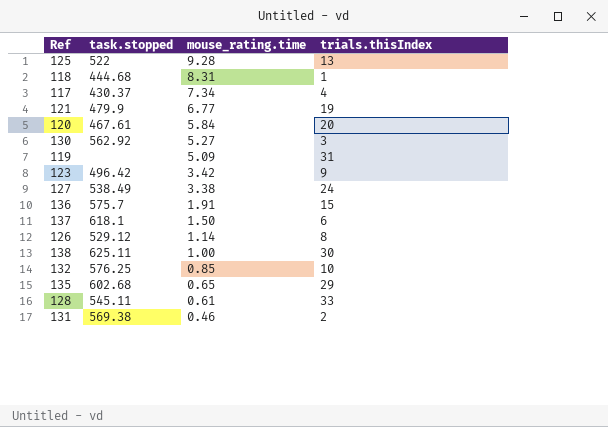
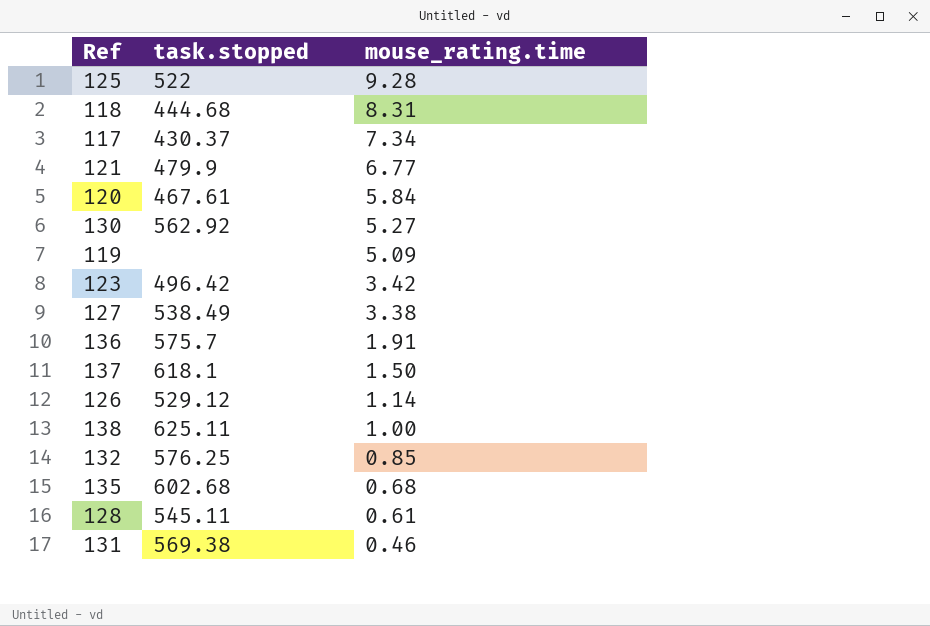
column trials.thisIndex | position: 4 -> none
135 | mouse_rating.time: 0.65 -> 0.68

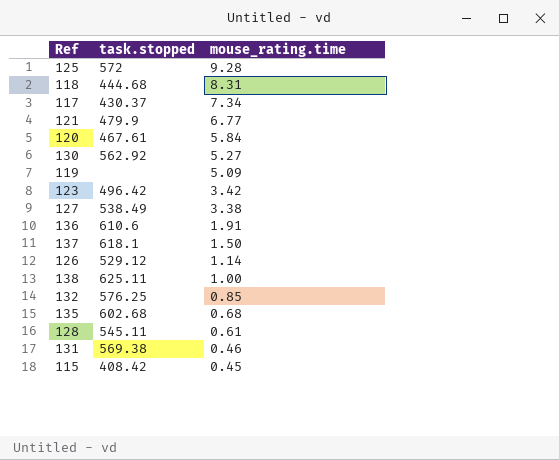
125 | task.stopped: 522 -> 572
136 | task.stopped: 575.7 -> 610.6
row 115: none -> 408.42 | 0.45

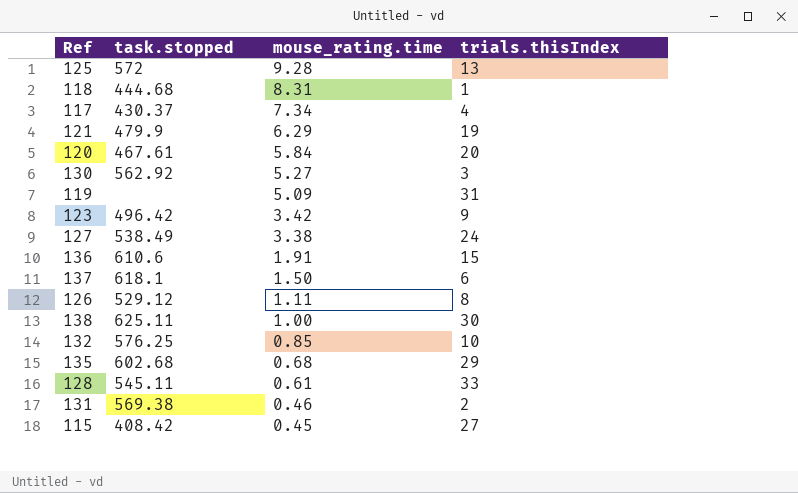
column trials.thisIndex | position: none -> 4
121 | mouse_rating.time: 6.77 -> 6.29
126 | mouse_rating.time: 1.14 -> 1.11

